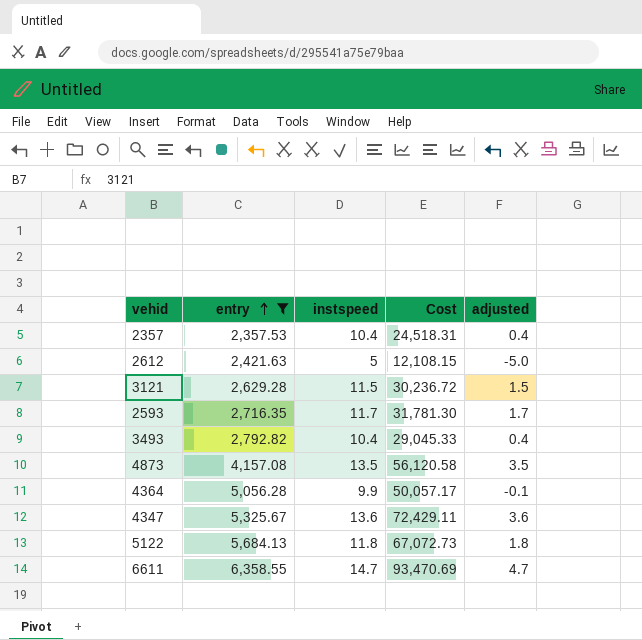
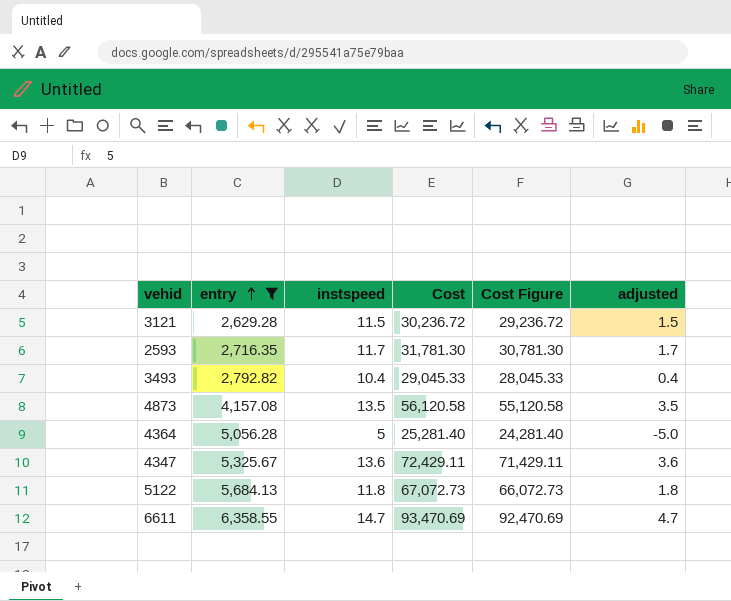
column Cost Figure | formula: none -> [Cost] - 1000
row 2357: 2,357.53 | 10.4 | 24,518.31 | 0.4 -> none
row 2612: 2,421.63 | 5 | 12,108.15 | -5.0 -> none
4364 | instspeed: 9.9 -> 5
4364 | Cost: 50,057.17 -> 25,281.40
4364 | adjusted: -0.1 -> -5.0

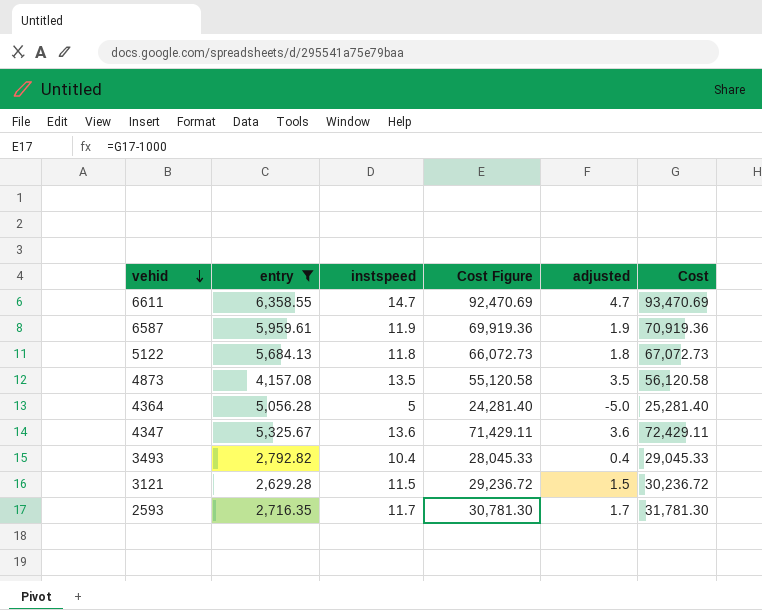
row order: entry ascending -> vehid descending
column Cost | position: 4 -> 6
row 6587: none -> 5,959.61 | 11.9 | 69,919.36 | 1.9 | 70,919.36

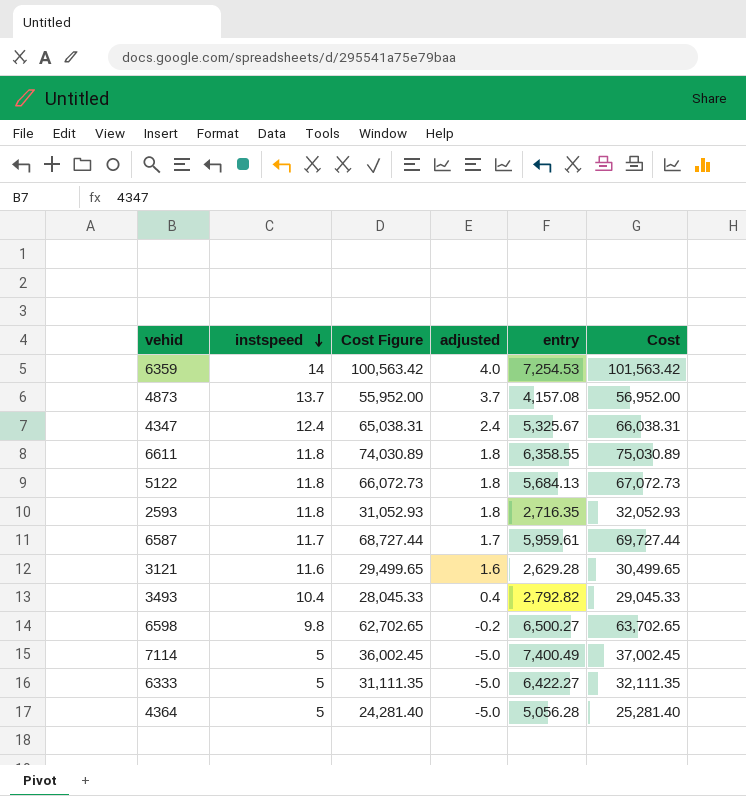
filter: entry <= 6,358.55 -> none
row order: vehid descending -> instspeed descending
column entry | position: 2 -> 5
4873 | instspeed: 13.5 -> 13.7
4873 | Cost Figure: 55,120.58 -> 55,952.00
4873 | adjusted: 3.5 -> 3.7
4873 | Cost: 56,120.58 -> 56,952.00
4347 | instspeed: 13.6 -> 12.4
4347 | Cost Figure: 71,429.11 -> 65,038.31
4347 | adjusted: 3.6 -> 2.4
4347 | Cost: 72,429.11 -> 66,038.31
6611 | instspeed: 14.7 -> 11.8
6611 | Cost Figure: 92,470.69 -> 74,030.89
6611 | adjusted: 4.7 -> 1.8
6611 | Cost: 93,470.69 -> 75,030.89
2593 | instspeed: 11.7 -> 11.8
2593 | Cost Figure: 30,781.30 -> 31,052.93
2593 | adjusted: 1.7 -> 1.8
2593 | Cost: 31,781.30 -> 32,052.93
6587 | instspeed: 11.9 -> 11.7
6587 | Cost Figure: 69,919.36 -> 68,727.44
6587 | adjusted: 1.9 -> 1.7
6587 | Cost: 70,919.36 -> 69,727.44
3121 | instspeed: 11.5 -> 11.6
3121 | Cost Figure: 29,236.72 -> 29,499.65
3121 | adjusted: 1.5 -> 1.6
3121 | Cost: 30,236.72 -> 30,499.65

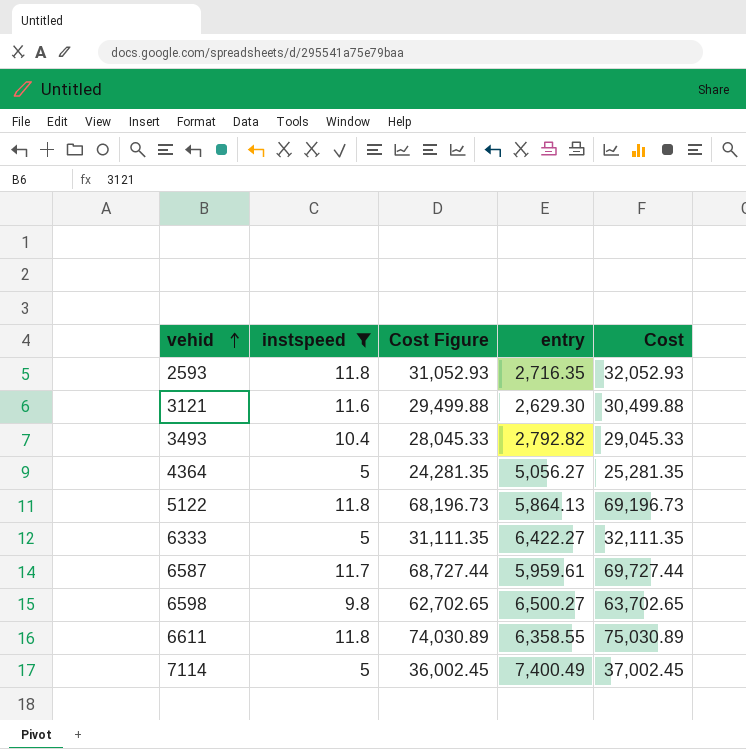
filter: none -> instspeed <= 11.8
row order: instspeed descending -> vehid ascending
column adjusted | formula: [instspeed] - 10 -> none
3121 | Cost Figure: 29,499.65 -> 29,499.88
3121 | entry: 2,629.28 -> 2,629.30
3121 | Cost: 30,499.65 -> 30,499.88
4364 | Cost Figure: 24,281.40 -> 24,281.35
4364 | entry: 5,056.28 -> 5,056.27
4364 | Cost: 25,281.40 -> 25,281.35
5122 | Cost Figure: 66,072.73 -> 68,196.73
5122 | entry: 5,684.13 -> 5,864.13
5122 | Cost: 67,072.73 -> 69,196.73

